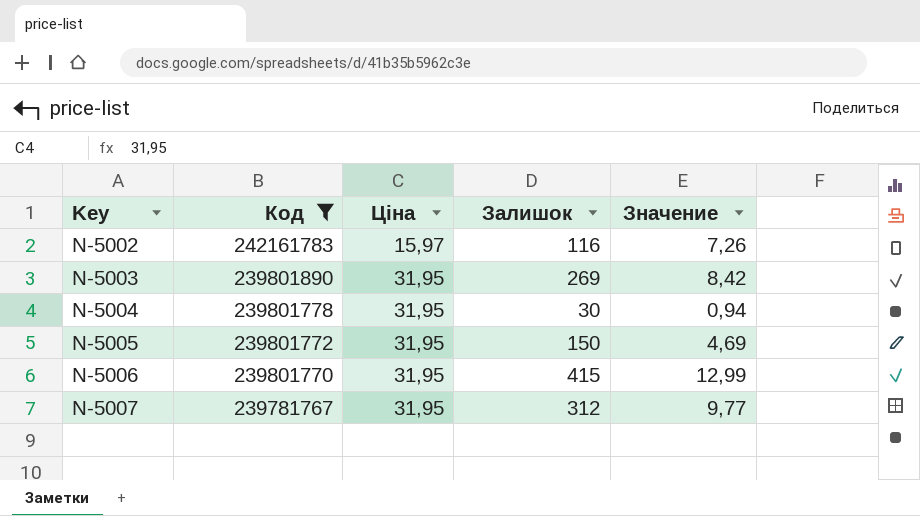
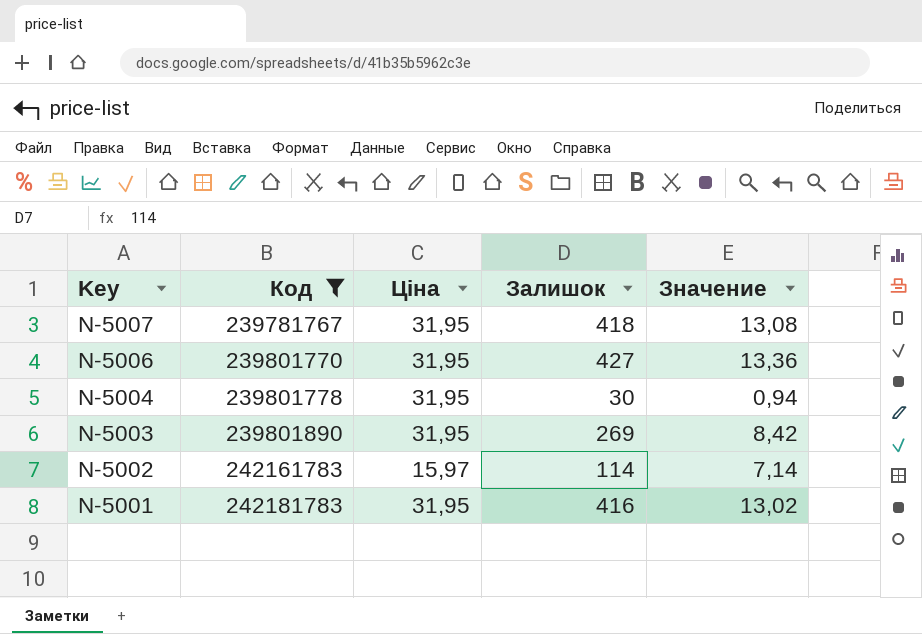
row order: Key ascending -> Key descending
row N-5005: 239801772 | 31,95 | 150 | 4,69 -> none
N-5007 | Залишок: 312 -> 418
N-5007 | Значение: 9,77 -> 13,08
N-5006 | Залишок: 415 -> 427
N-5006 | Значение: 12,99 -> 13,36
N-5002 | Залишок: 116 -> 114
N-5002 | Значение: 7,26 -> 7,14
row N-5001: none -> 242181783 | 31,95 | 416 | 13,02

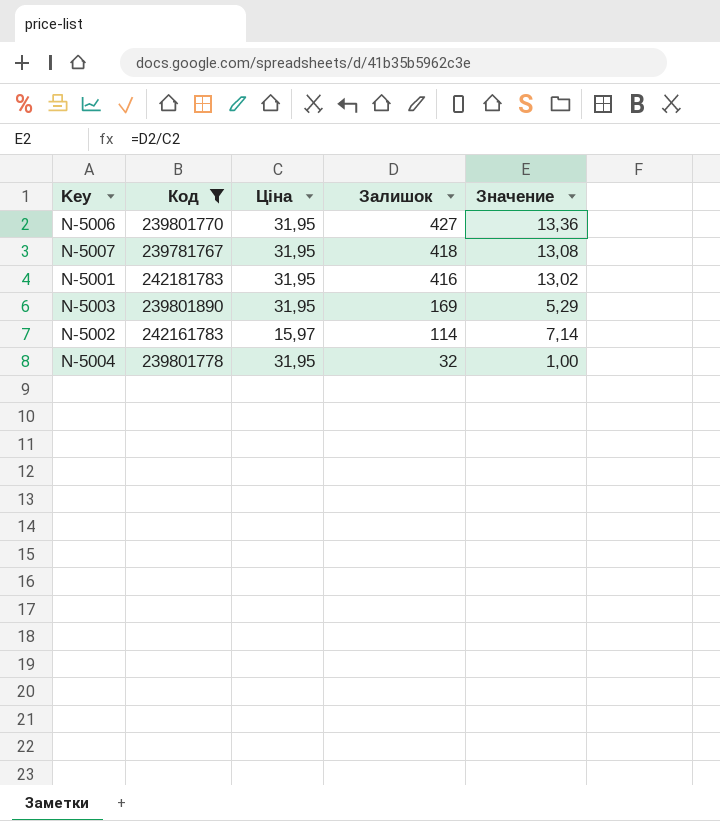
row order: Key descending -> Залишок descending
N-5003 | Залишок: 269 -> 169
N-5003 | Значение: 8,42 -> 5,29
N-5004 | Залишок: 30 -> 32
N-5004 | Значение: 0,94 -> 1,00

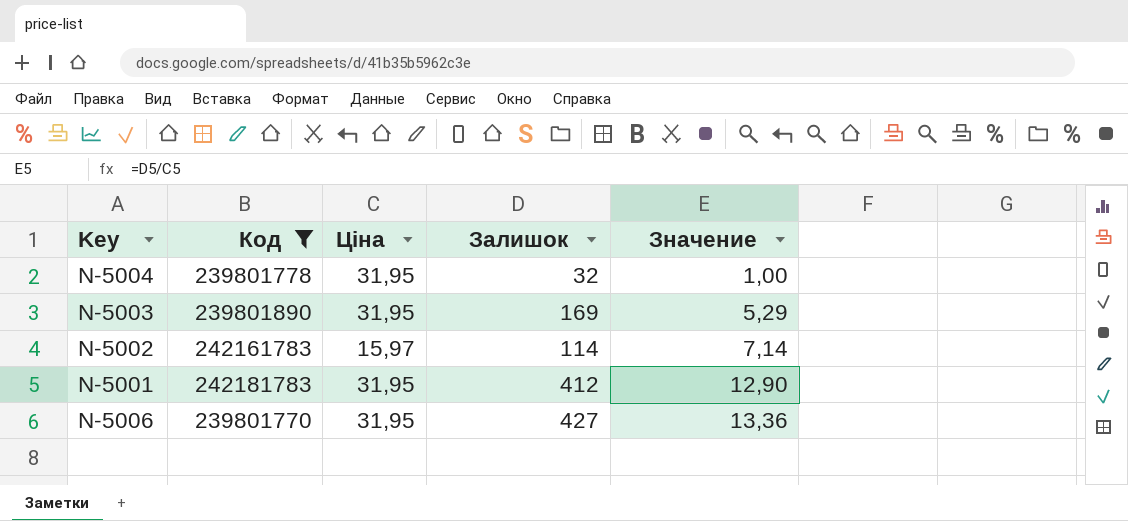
row order: Залишок descending -> Значение ascending
row N-5007: 239781767 | 31,95 | 418 | 13,08 -> none
N-5001 | Залишок: 416 -> 412
N-5001 | Значение: 13,02 -> 12,90

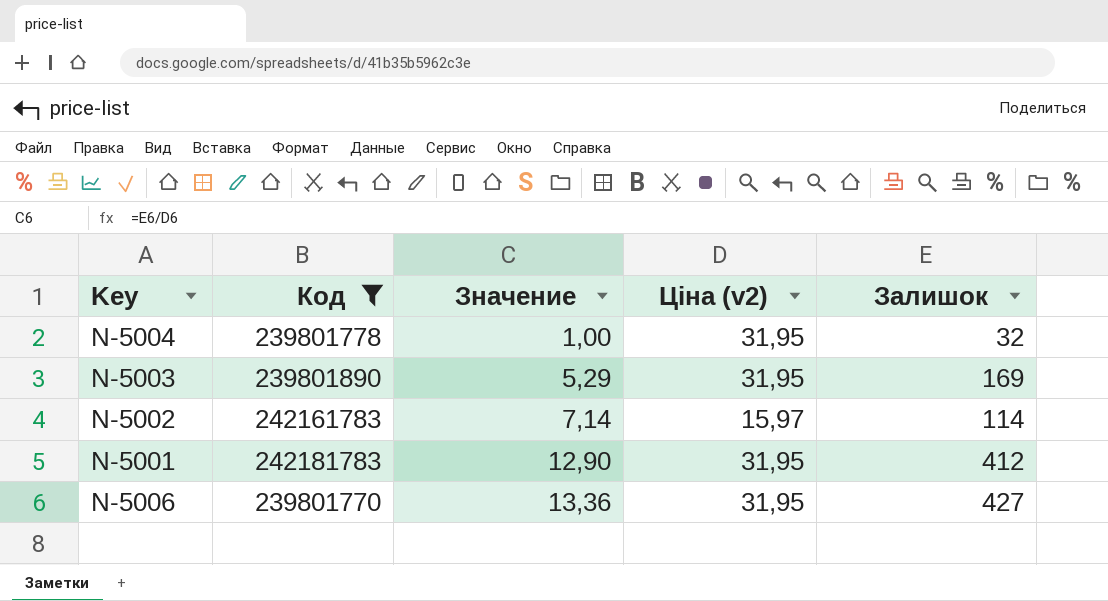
column Значение | position: 5 -> 3
column name: Ціна -> Ціна (v2)

